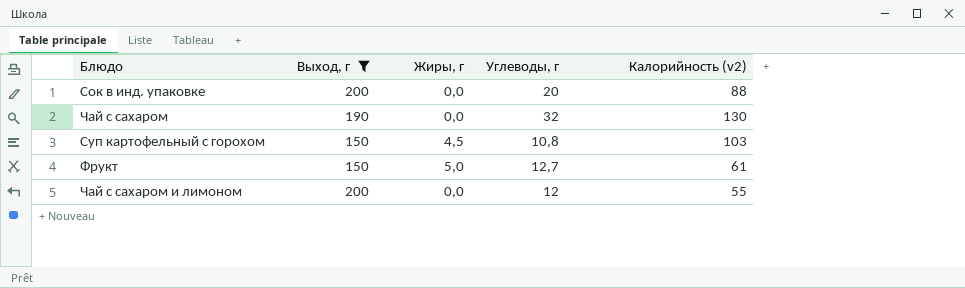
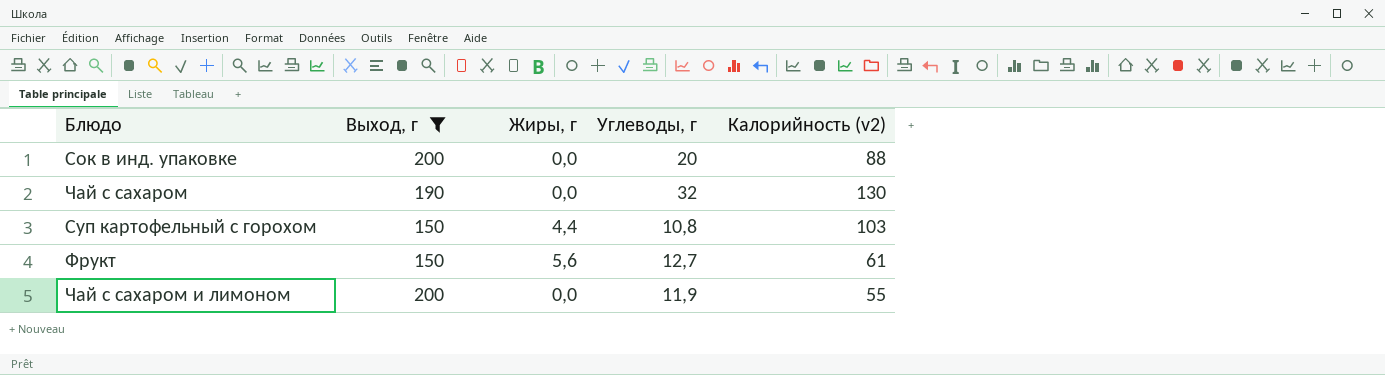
Суп картофельный с горохом | Жиры, г: 4,5 -> 4,4
Фрукт | Жиры, г: 5,0 -> 5,6
Чай с сахаром и лимоном | Углеводы, г: 12 -> 11,9

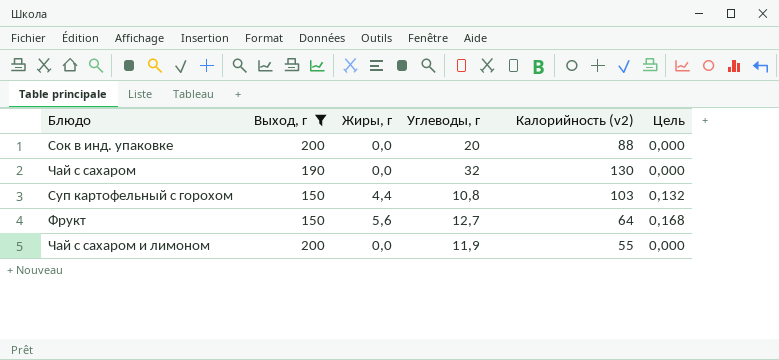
column Цель | formula: none -> [Жиры, г] * 0,03
Фрукт | Калорийность (v2): 61 -> 64

